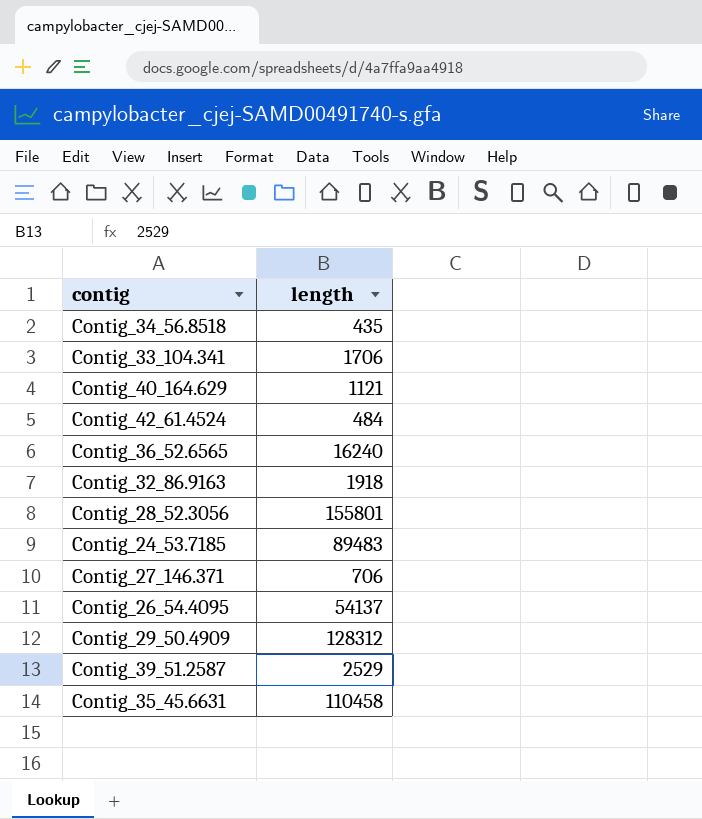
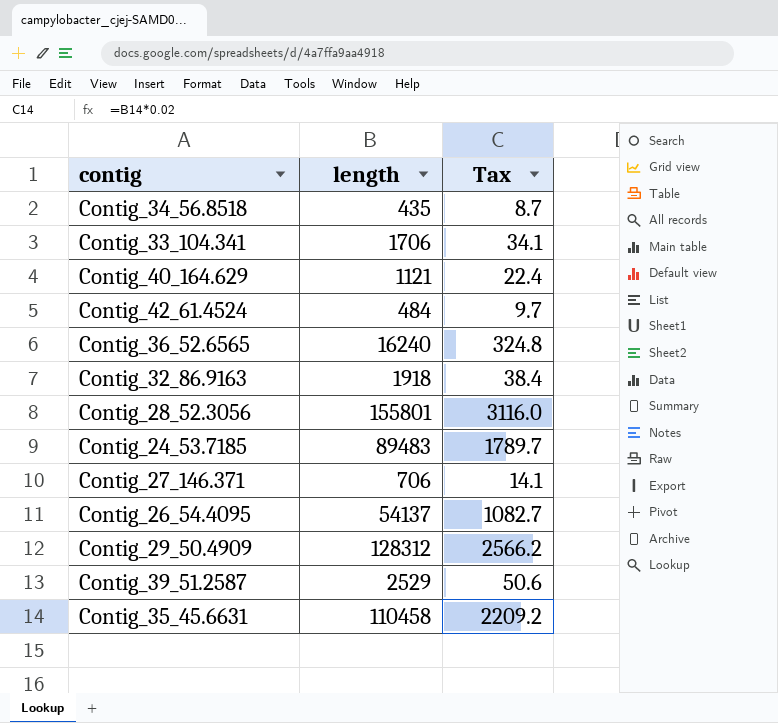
column Tax | formula: none -> [length] * 0.02

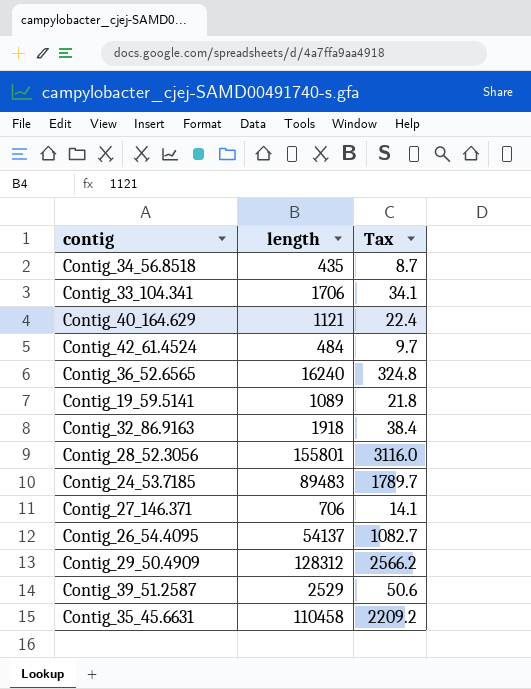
row Contig_19_59.5141: none -> 1089 | 21.8

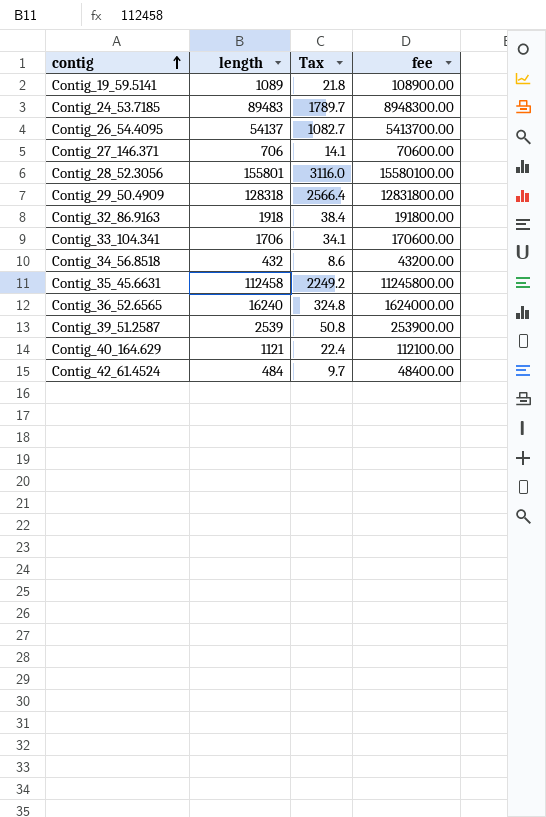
row order: none -> contig ascending
column fee | formula: none -> [length] * 100
Contig_29_50.4909 | length: 128312 -> 128318
Contig_29_50.4909 | Tax: 2566.2 -> 2566.4
Contig_34_56.8518 | length: 435 -> 432
Contig_34_56.8518 | Tax: 8.7 -> 8.6
Contig_35_45.6631 | length: 110458 -> 112458
Contig_35_45.6631 | Tax: 2209.2 -> 2249.2
Contig_39_51.2587 | length: 2529 -> 2539
Contig_39_51.2587 | Tax: 50.6 -> 50.8

